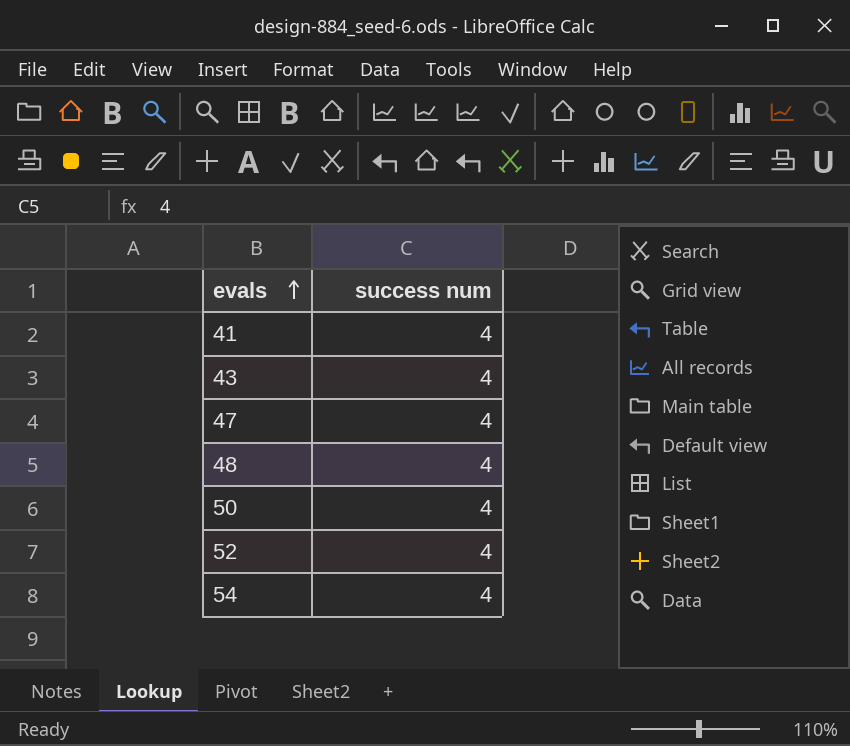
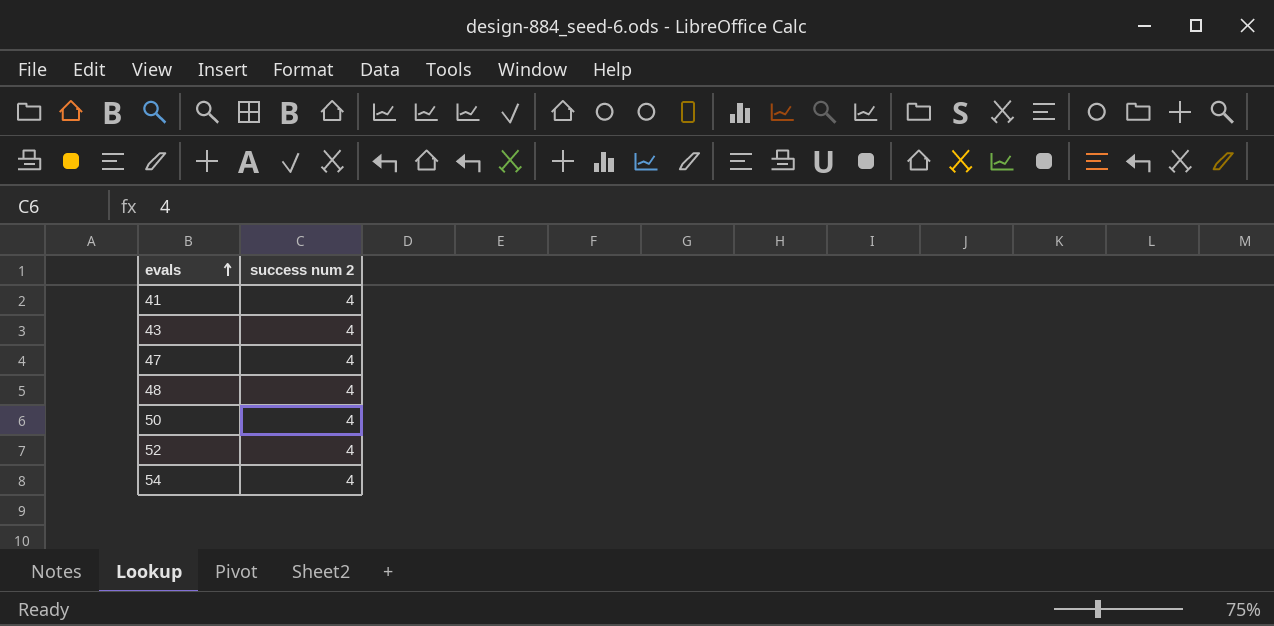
column name: success num -> success num 2

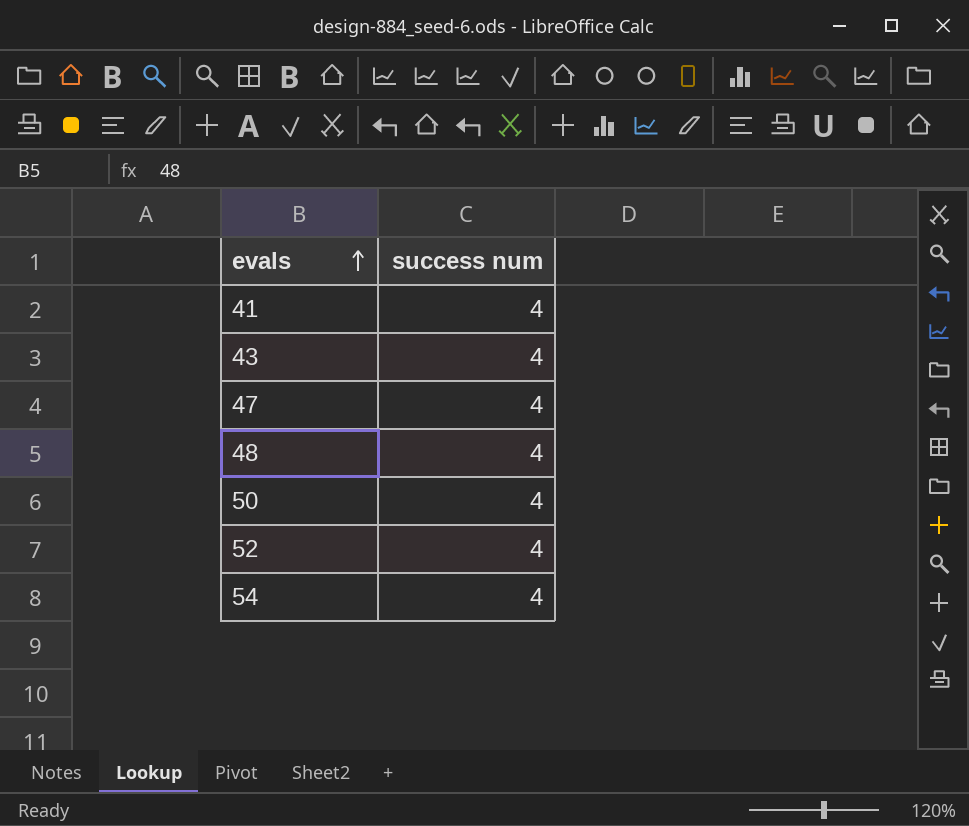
column name: success num 2 -> success num

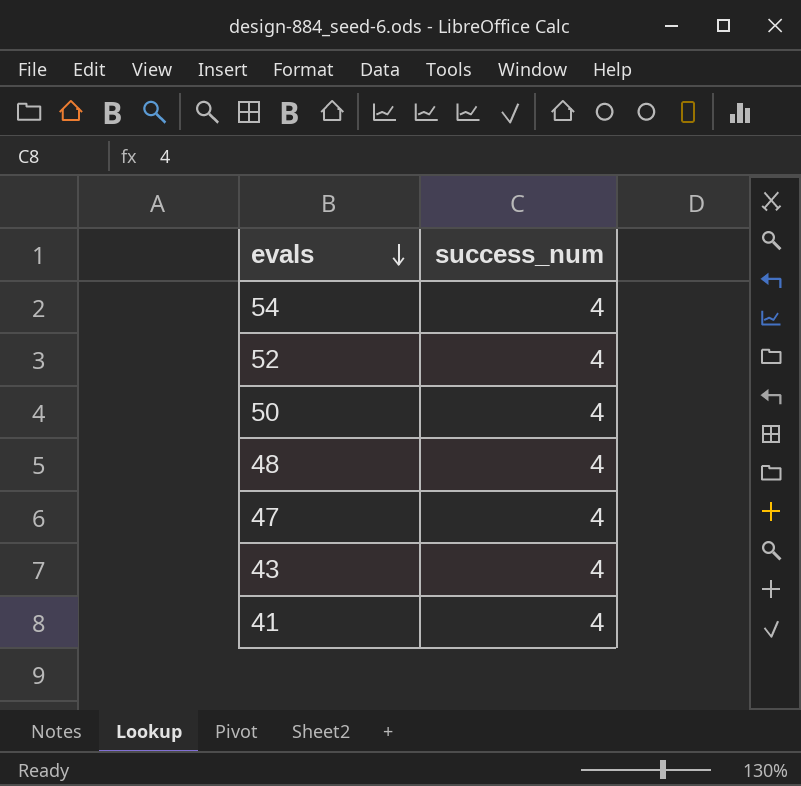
row order: evals ascending -> evals descending
column name: success num -> success_num

